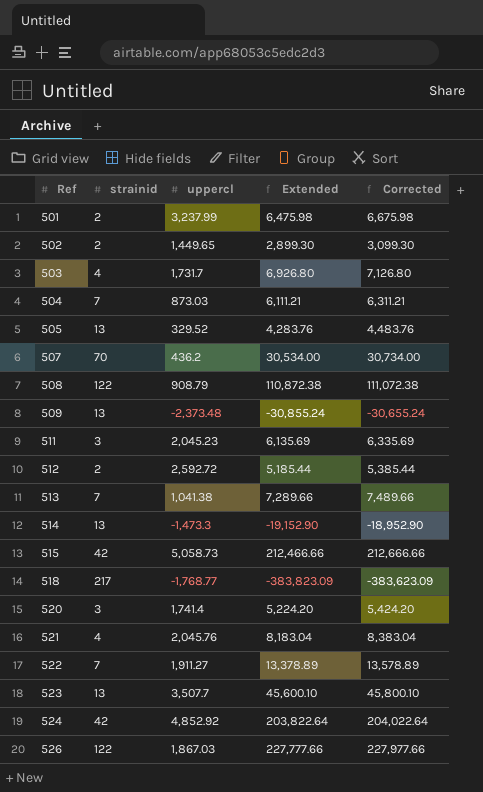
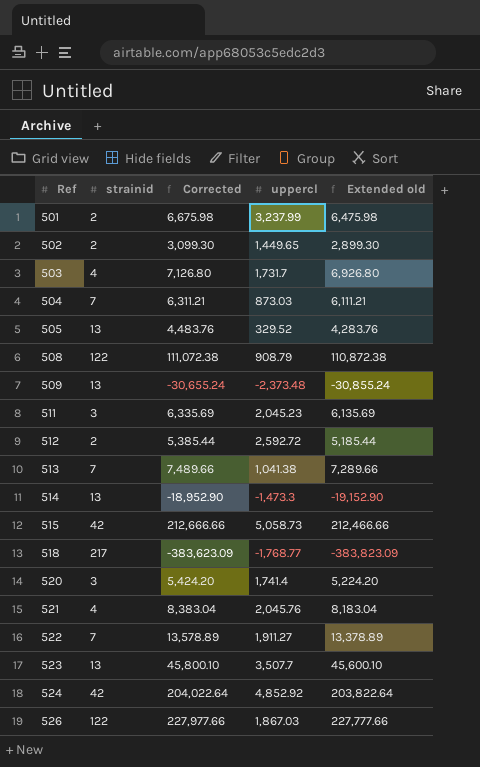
column Corrected | position: 5 -> 3
column name: Extended -> Extended old
row 507: 70 | 436.2 | 30,534.00 | 30,734.00 -> none

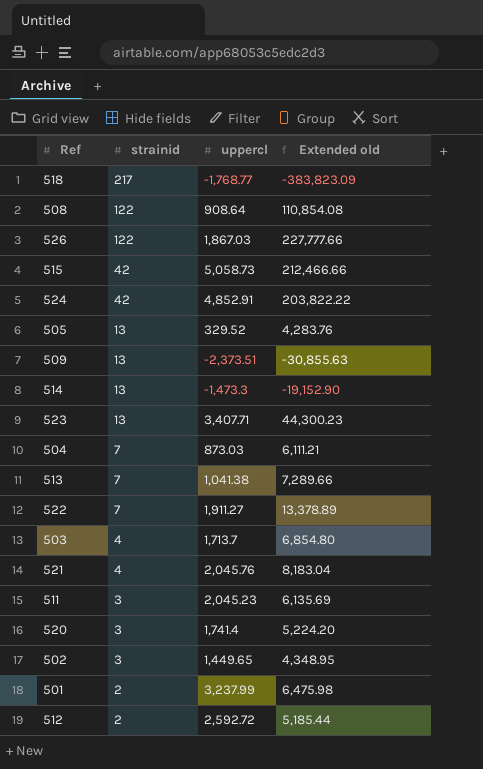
row order: Ref ascending -> strainid descending
column Corrected | formula: [Extended old] + 200 -> none
508 | uppercl: 908.79 -> 908.64
508 | Extended old: 110,872.38 -> 110,854.08
524 | uppercl: 4,852.92 -> 4,852.91
524 | Extended old: 203,822.64 -> 203,822.22
509 | uppercl: -2,373.48 -> -2,373.51
509 | Extended old: -30,855.24 -> -30,855.63
523 | uppercl: 3,507.7 -> 3,407.71
523 | Extended old: 45,600.10 -> 44,300.23
503 | uppercl: 1,731.7 -> 1,713.7
503 | Extended old: 6,926.80 -> 6,854.80
502 | strainid: 2 -> 3
502 | Extended old: 2,899.30 -> 4,348.95

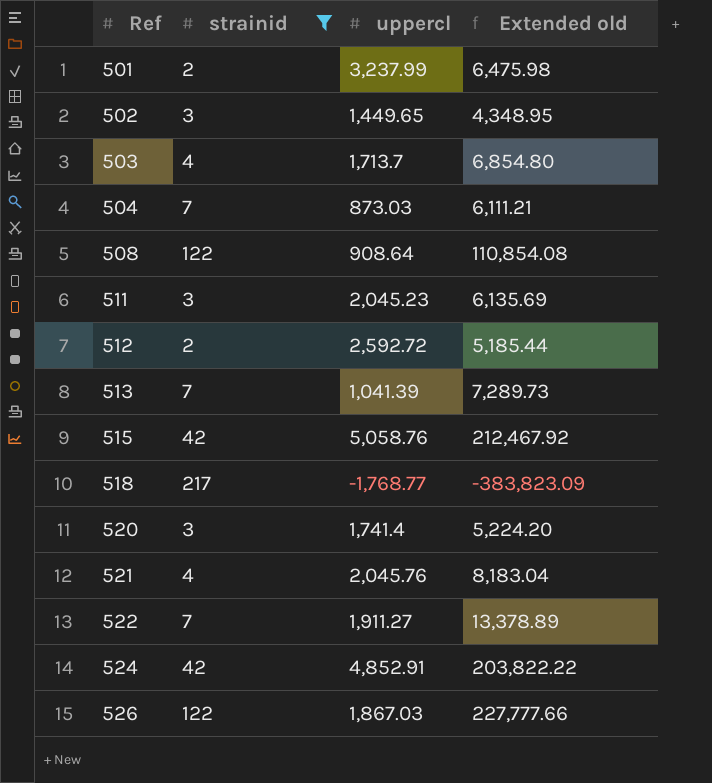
filter: none -> strainid != 13
row order: strainid descending -> Ref ascending
513 | uppercl: 1,041.38 -> 1,041.39
513 | Extended old: 7,289.66 -> 7,289.73
515 | uppercl: 5,058.73 -> 5,058.76
515 | Extended old: 212,466.66 -> 212,467.92

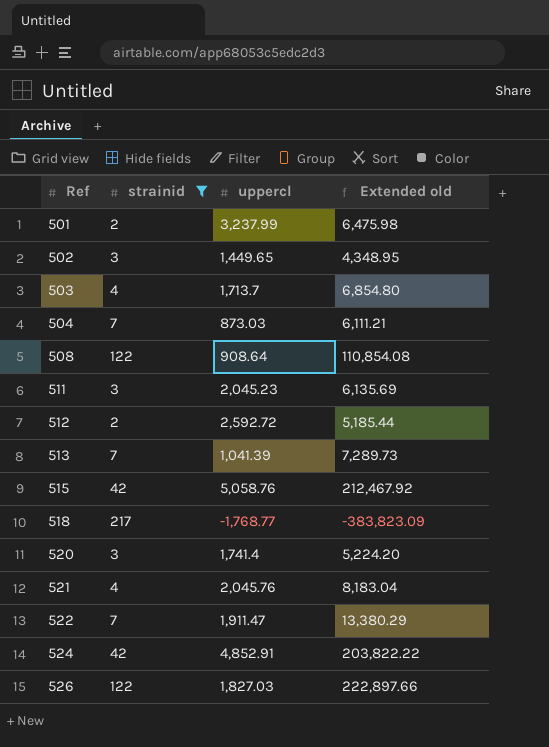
522 | uppercl: 1,911.27 -> 1,911.47
522 | Extended old: 13,378.89 -> 13,380.29
526 | uppercl: 1,867.03 -> 1,827.03
526 | Extended old: 227,777.66 -> 222,897.66

